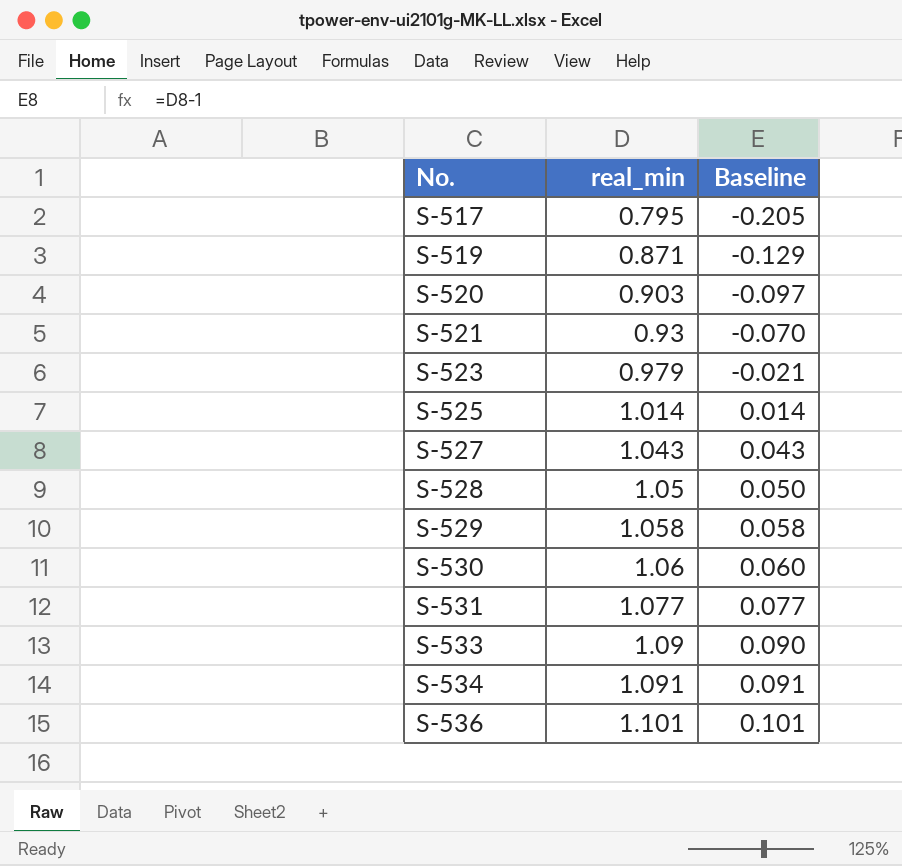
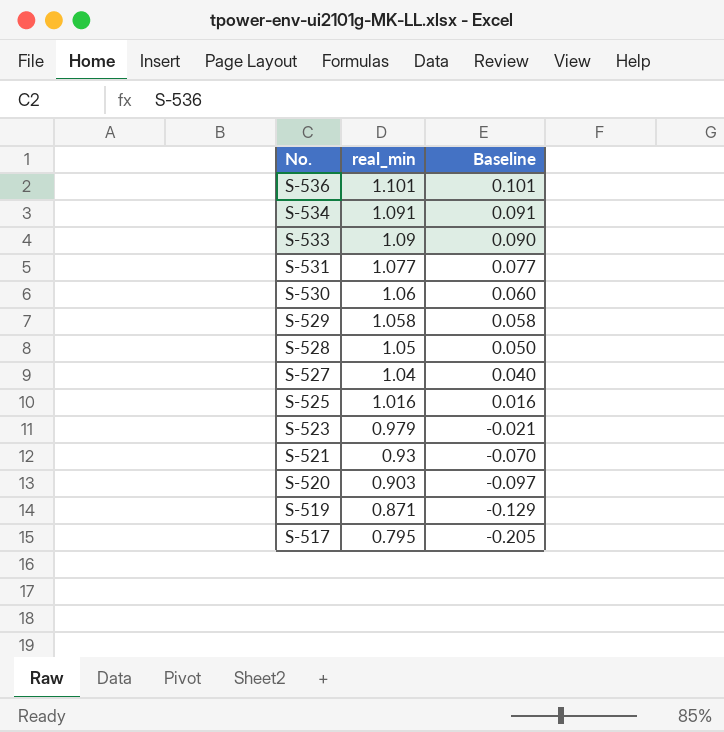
row order: No. ascending -> No. descending
S-527 | real_min: 1.043 -> 1.04
S-527 | Baseline: 0.043 -> 0.040
S-525 | real_min: 1.014 -> 1.016
S-525 | Baseline: 0.014 -> 0.016

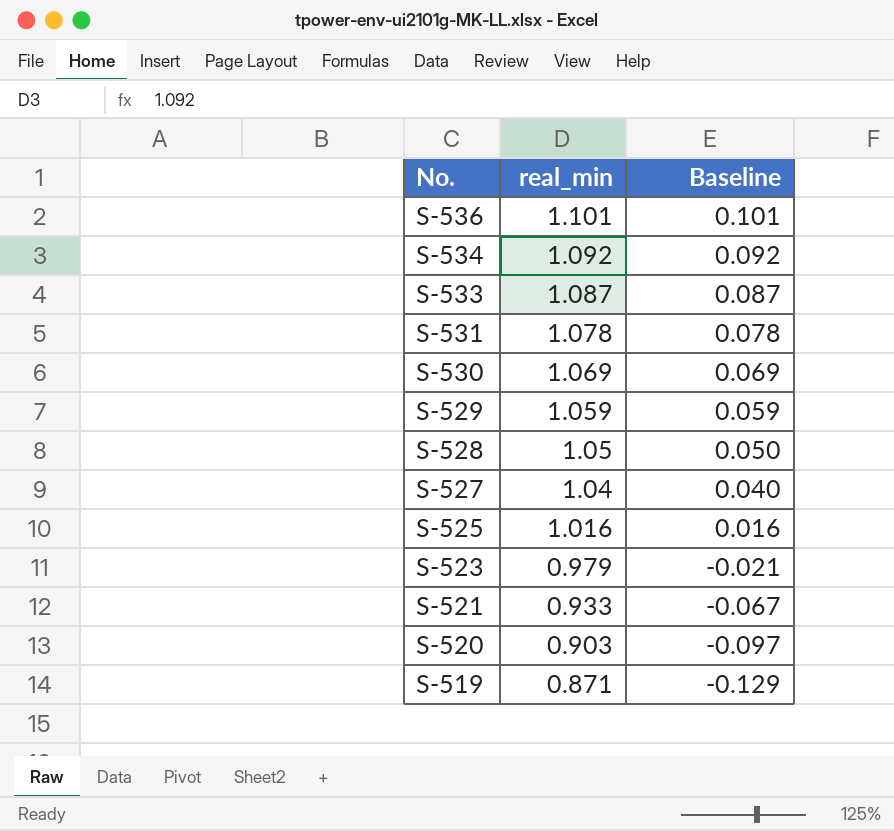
row S-517: 0.795 | -0.205 -> none
S-534 | real_min: 1.091 -> 1.092
S-534 | Baseline: 0.091 -> 0.092
S-533 | real_min: 1.09 -> 1.087
S-533 | Baseline: 0.090 -> 0.087
S-531 | real_min: 1.077 -> 1.078
S-531 | Baseline: 0.077 -> 0.078
S-530 | real_min: 1.06 -> 1.069
S-530 | Baseline: 0.060 -> 0.069
S-529 | real_min: 1.058 -> 1.059
S-529 | Baseline: 0.058 -> 0.059
S-521 | real_min: 0.93 -> 0.933
S-521 | Baseline: -0.070 -> -0.067

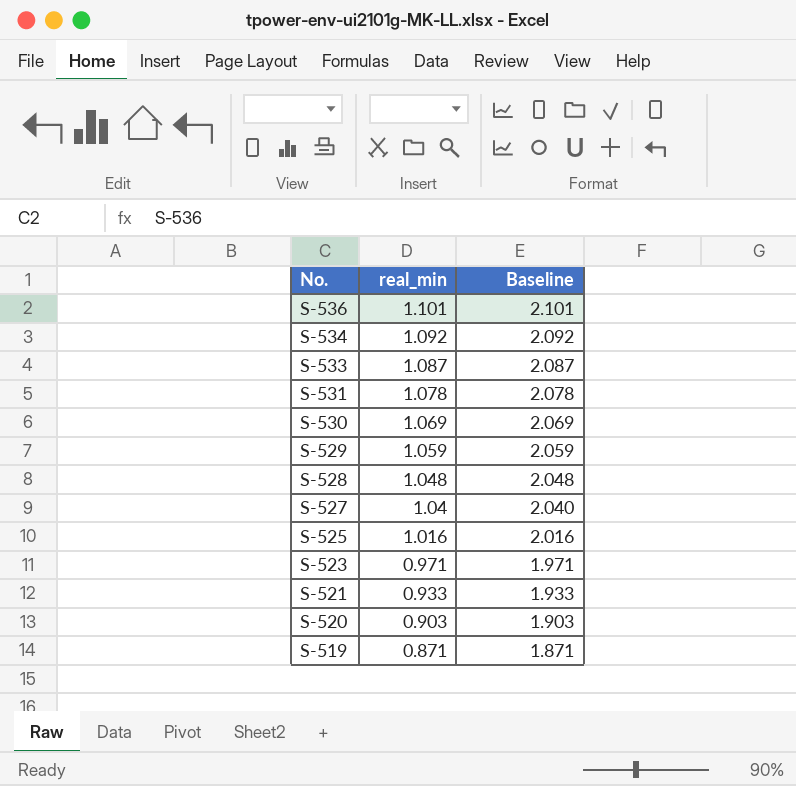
column Baseline | formula: [real_min] - 1 -> [real_min] + 1
S-528 | real_min: 1.05 -> 1.048
S-523 | real_min: 0.979 -> 0.971

